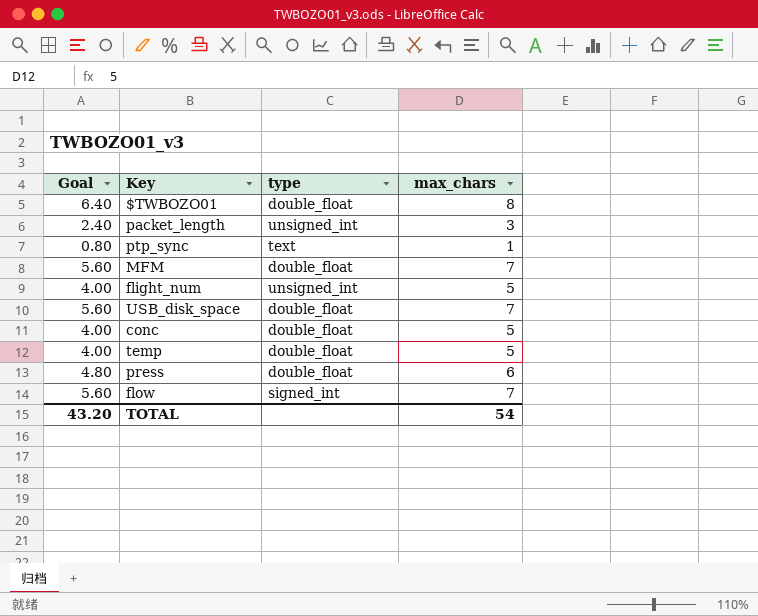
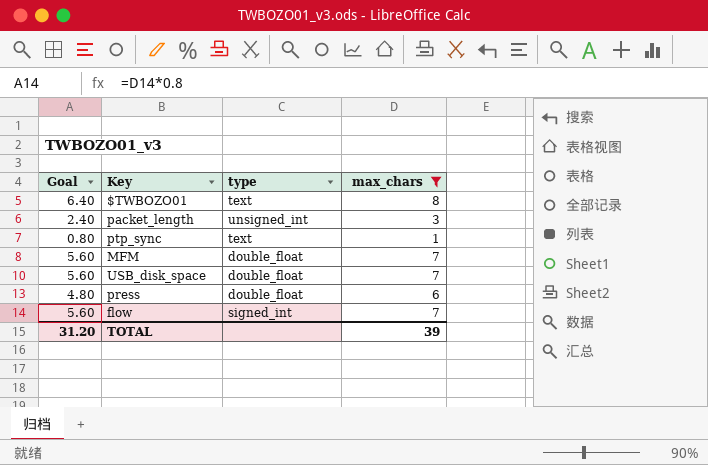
filter: none -> max_chars != 5
$TWBOZO01 | type: double_float -> text
TOTAL | Goal: 43.20 -> 31.20
TOTAL | max_chars: 54 -> 39

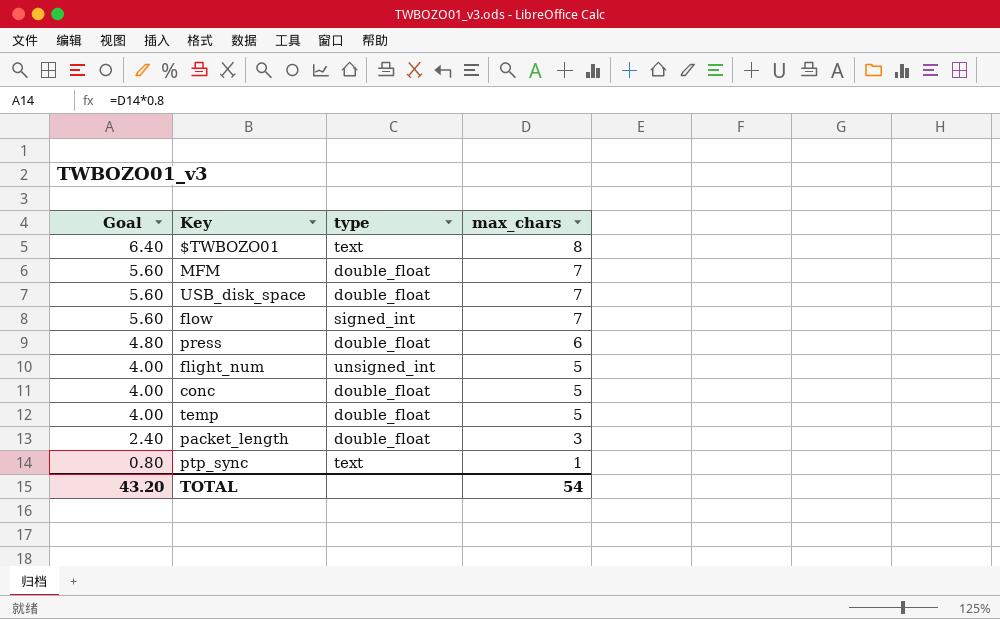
filter: max_chars != 5 -> none
row order: none -> Goal descending
packet_length | type: unsigned_int -> double_float
TOTAL | Goal: 31.20 -> 43.20
TOTAL | max_chars: 39 -> 54

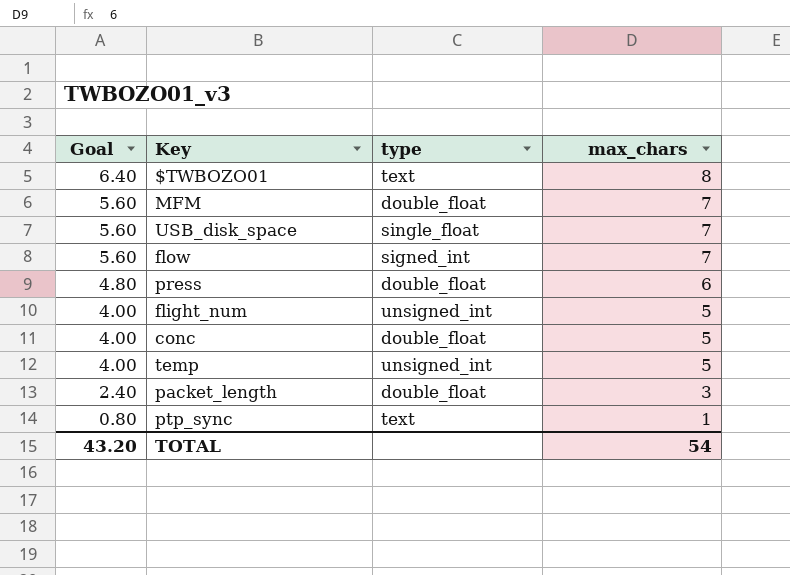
USB_disk_space | type: double_float -> single_float
temp | type: double_float -> unsigned_int

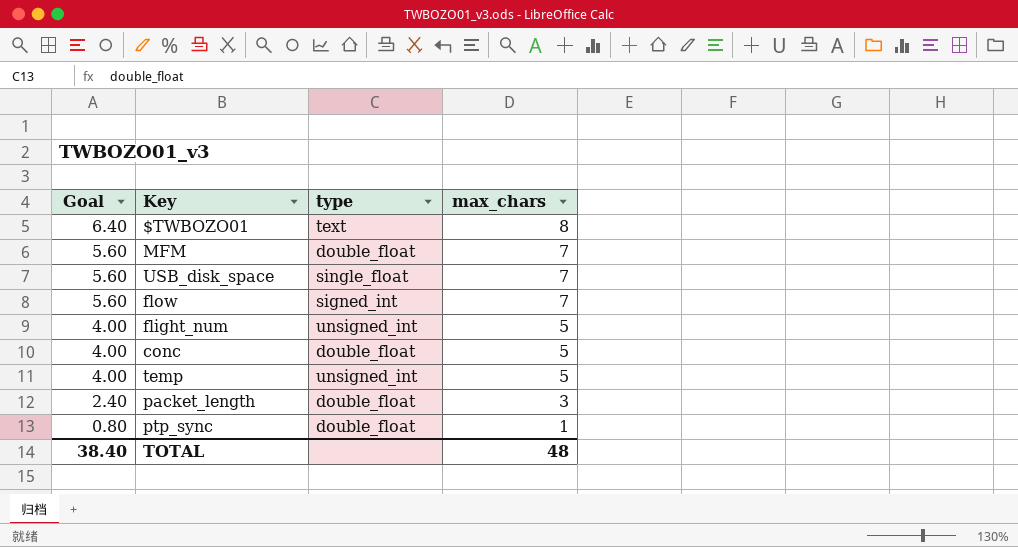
row press: 4.80 | double_float | 6 -> none
ptp_sync | type: text -> double_float
TOTAL | Goal: 43.20 -> 38.40
TOTAL | max_chars: 54 -> 48

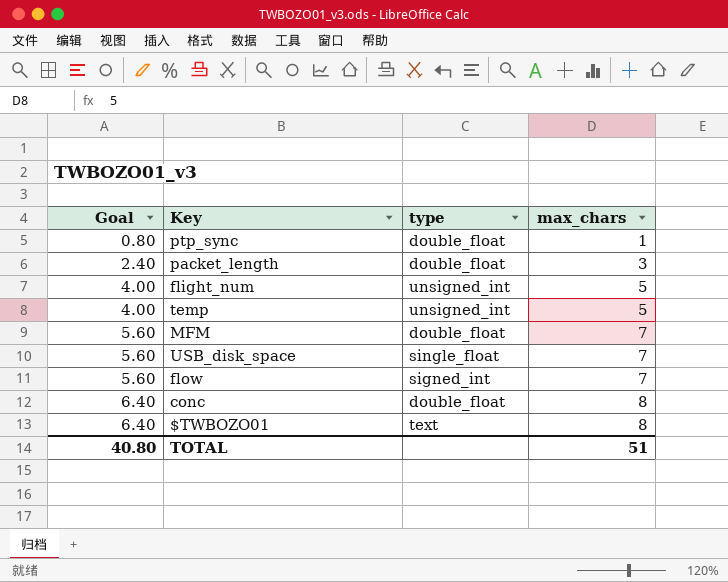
row order: Goal descending -> Goal ascending
conc | Goal: 4.00 -> 6.40
conc | max_chars: 5 -> 8
TOTAL | Goal: 38.40 -> 40.80
TOTAL | max_chars: 48 -> 51

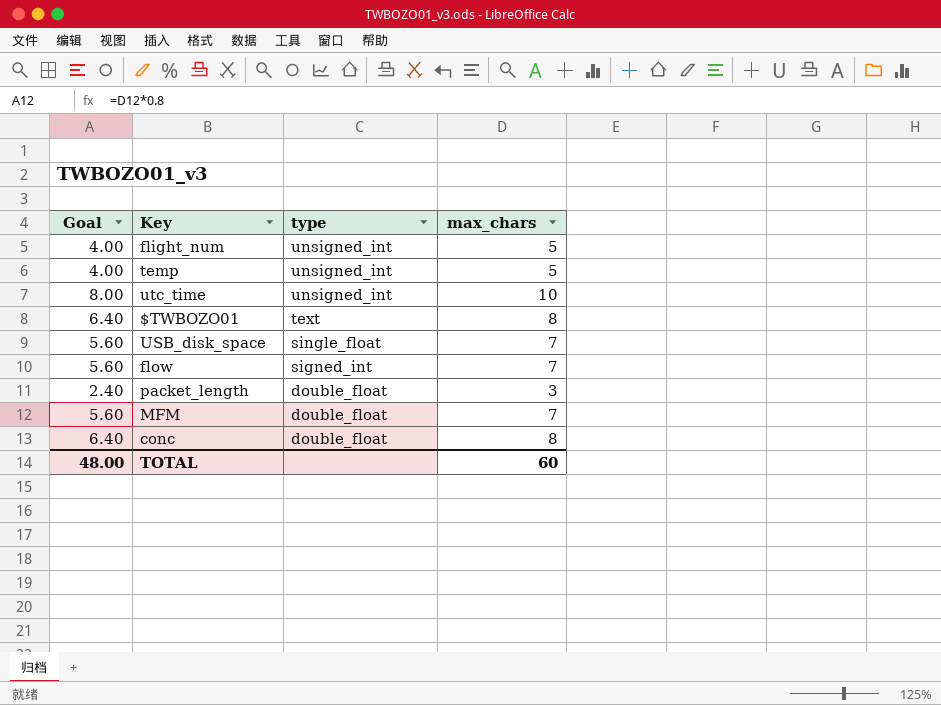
row order: Goal ascending -> type descending
row ptp_sync: 0.80 | double_float | 1 -> none
row utc_time: none -> 8.00 | unsigned_int | 10
TOTAL | Goal: 40.80 -> 48.00
TOTAL | max_chars: 51 -> 60

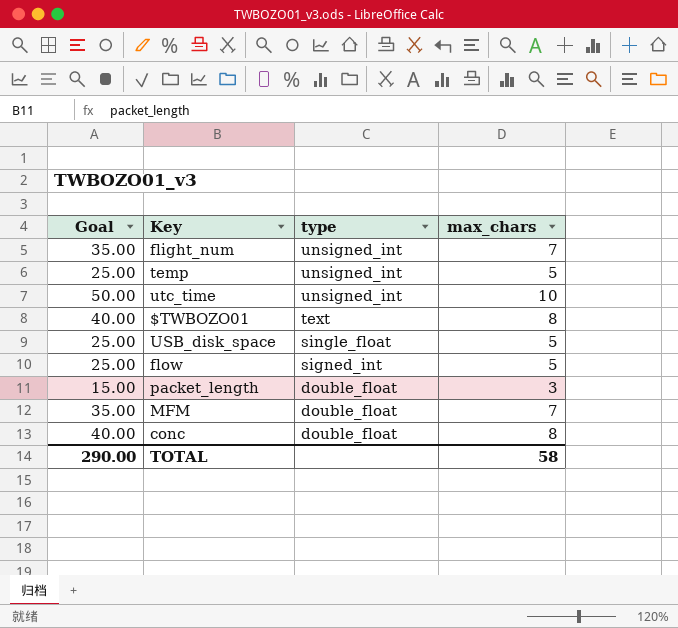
column Goal | formula: [max_chars] * 0.8 -> [max_chars] * 5
flight_num | max_chars: 5 -> 7
USB_disk_space | max_chars: 7 -> 5
flow | max_chars: 7 -> 5
TOTAL | Goal: 48.00 -> 290.00
TOTAL | max_chars: 60 -> 58

